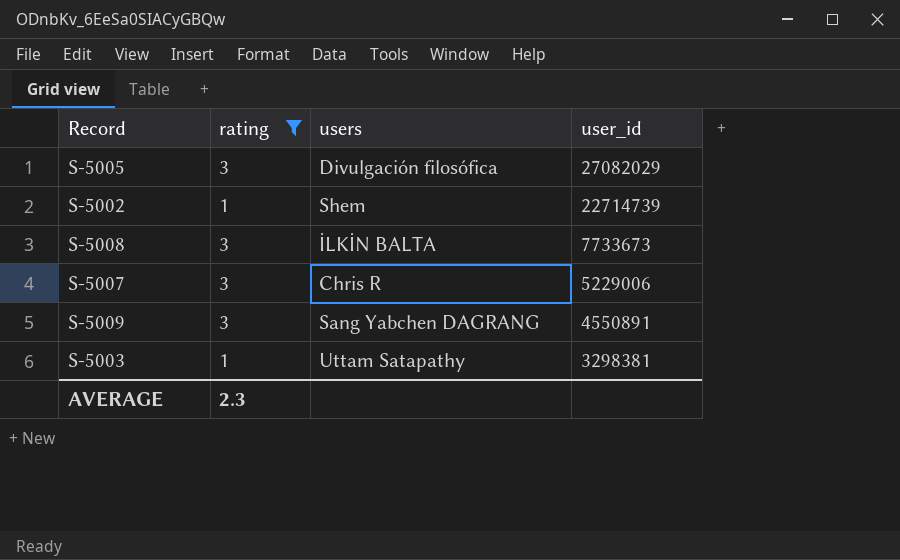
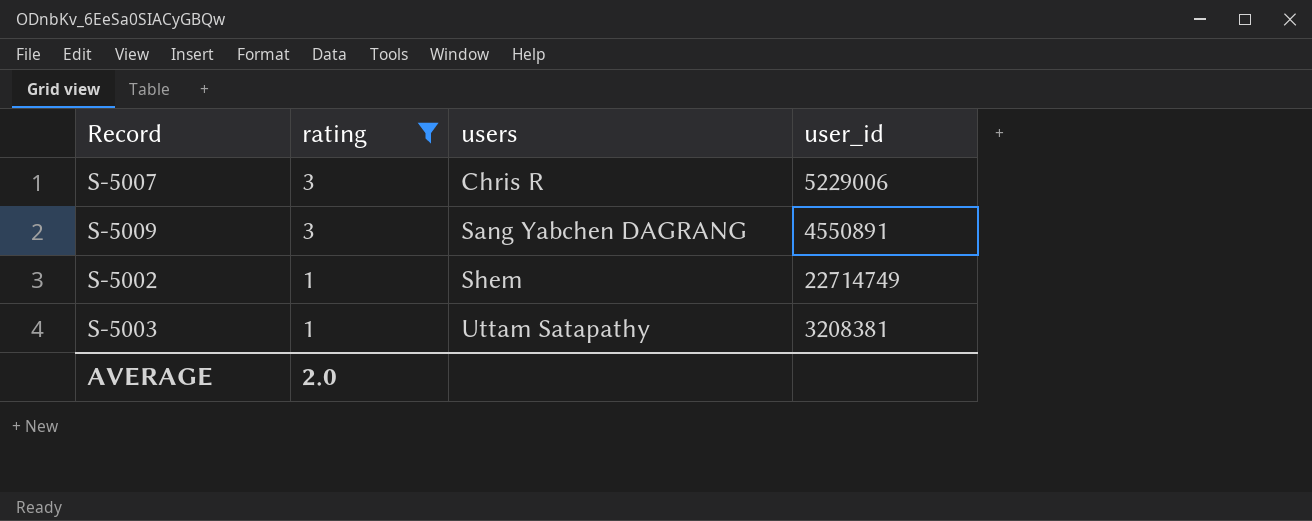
row order: user_id descending -> rating descending
row S-5005: 3 | Divulgación filosófica | 27082029 -> none
row S-5008: 3 | İLKİN BALTA | 7733673 -> none
S-5002 | user_id: 22714739 -> 22714749
S-5003 | user_id: 3298381 -> 3208381
AVERAGE | rating: 2.3 -> 2.0

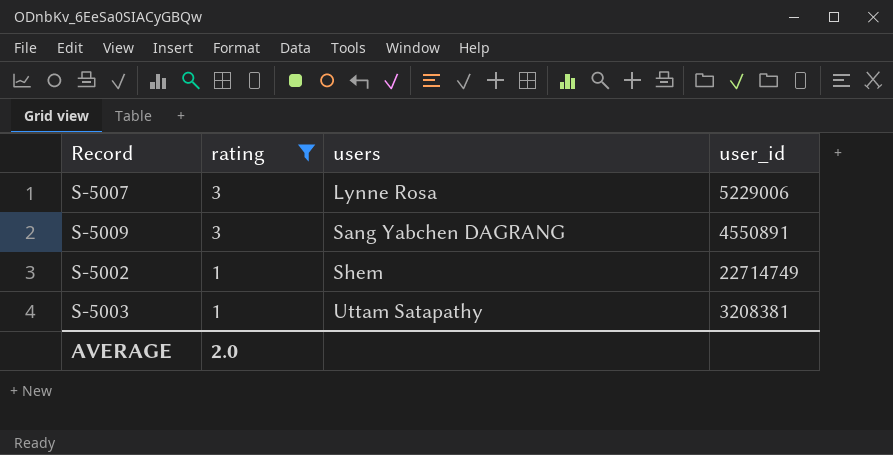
S-5007 | users: Chris R -> Lynne Rosa

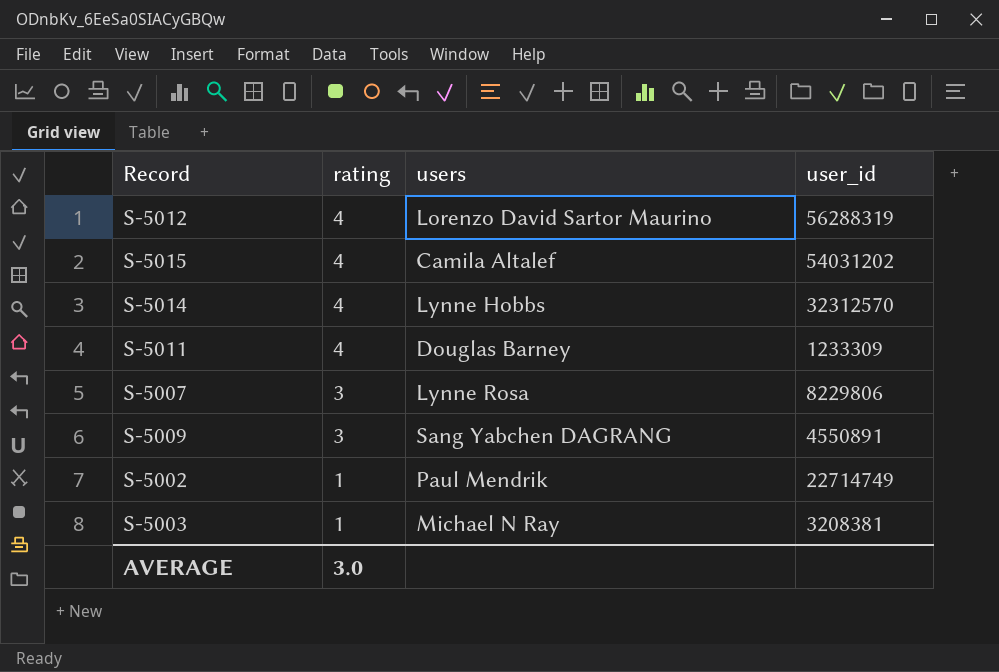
filter: rating != 4 -> none
S-5007 | user_id: 5229006 -> 8229806
S-5002 | users: Shem -> Paul Mendrik
S-5003 | users: Uttam Satapathy -> Michael N Ray
AVERAGE | rating: 2.0 -> 3.0

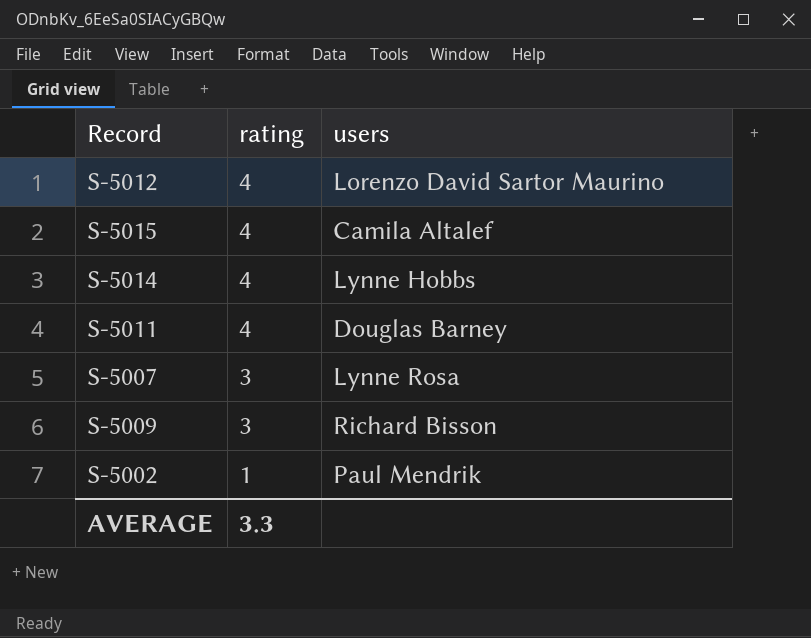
column user_id | position: 4 -> none
row S-5003: 1 | Michael N Ray | 3208381 -> none
S-5009 | users: Sang Yabchen DAGRANG -> Richard Bisson
AVERAGE | rating: 3.0 -> 3.3

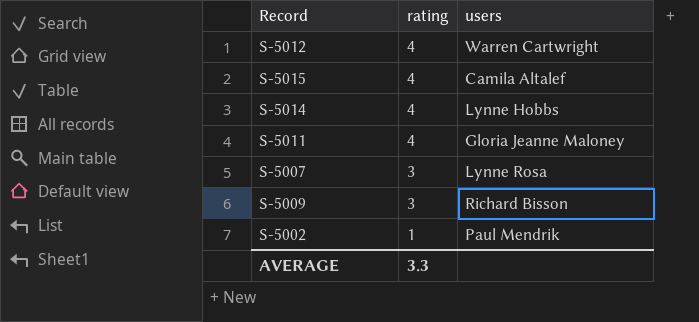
S-5012 | users: Lorenzo David Sartor Maurino -> Warren Cartwright
S-5011 | users: Douglas Barney -> Gloria Jeanne Maloney

